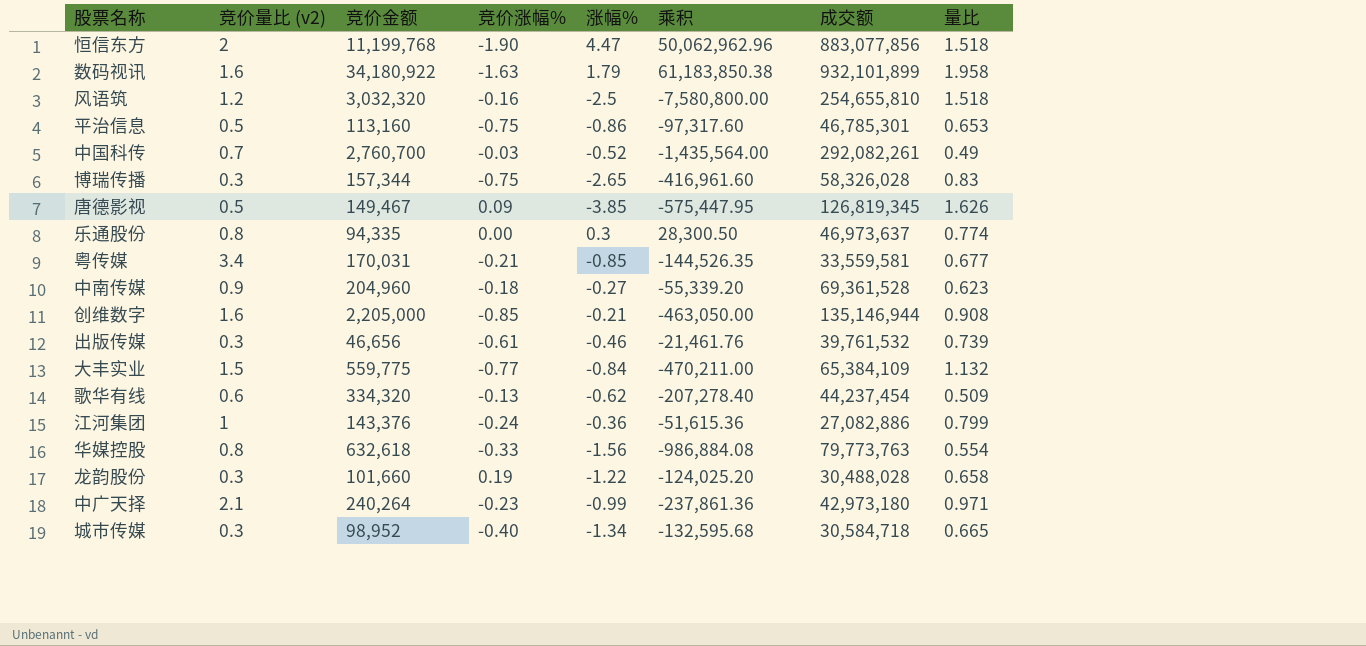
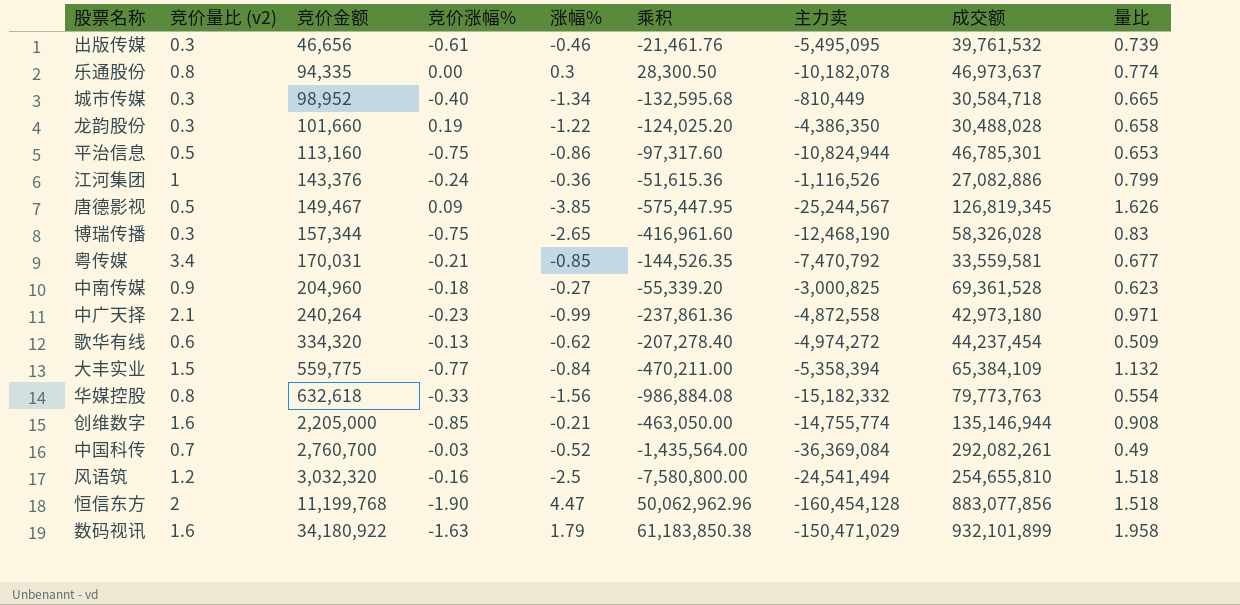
row order: none -> 竞价金额 ascending
column 主力卖 | position: none -> 7

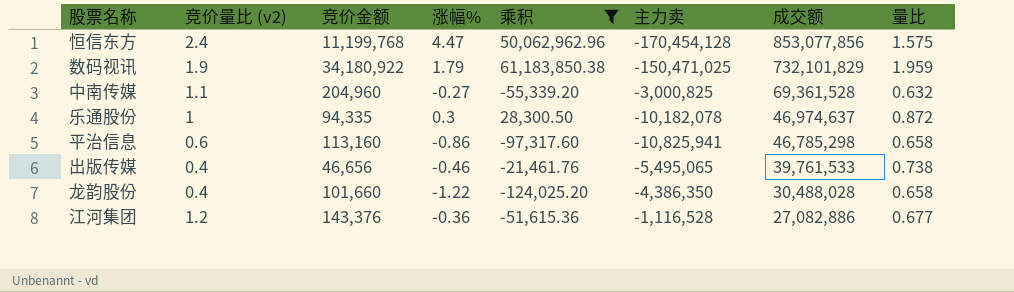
filter: none -> 乘积 >= -124,025.20
row order: 竞价金额 ascending -> 成交额 descending
column 竞价涨幅% | position: 4 -> none
恒信东方 | 竞价量比 (v2): 2 -> 2.4
恒信东方 | 主力卖: -160,454,128 -> -170,454,128
恒信东方 | 成交额: 883,077,856 -> 853,077,856
恒信东方 | 量比: 1.518 -> 1.575
数码视讯 | 竞价量比 (v2): 1.6 -> 1.9
数码视讯 | 主力卖: -150,471,029 -> -150,471,025
数码视讯 | 成交额: 932,101,899 -> 732,101,829
数码视讯 | 量比: 1.958 -> 1.959
中南传媒 | 竞价量比 (v2): 0.9 -> 1.1
中南传媒 | 量比: 0.623 -> 0.632
乐通股份 | 竞价量比 (v2): 0.8 -> 1
乐通股份 | 成交额: 46,973,637 -> 46,974,637
乐通股份 | 量比: 0.774 -> 0.872
平治信息 | 竞价量比 (v2): 0.5 -> 0.6
平治信息 | 主力卖: -10,824,944 -> -10,825,941
平治信息 | 成交额: 46,785,301 -> 46,785,298
平治信息 | 量比: 0.653 -> 0.658
出版传媒 | 竞价量比 (v2): 0.3 -> 0.4
出版传媒 | 主力卖: -5,495,095 -> -5,495,065
出版传媒 | 成交额: 39,761,532 -> 39,761,533
出版传媒 | 量比: 0.739 -> 0.738
龙韵股份 | 竞价量比 (v2): 0.3 -> 0.4
江河集团 | 竞价量比 (v2): 1 -> 1.2
江河集团 | 主力卖: -1,116,526 -> -1,116,528
江河集团 | 量比: 0.799 -> 0.677

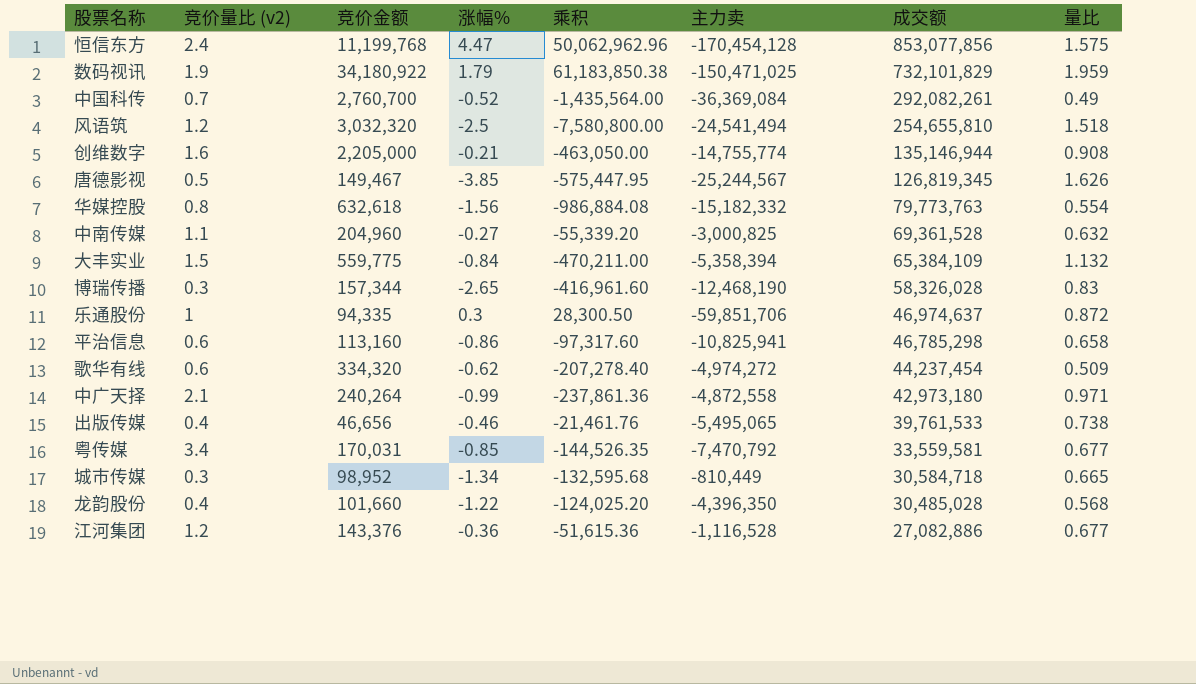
filter: 乘积 >= -124,025.20 -> none
乐通股份 | 主力卖: -10,182,078 -> -59,851,706
龙韵股份 | 主力卖: -4,386,350 -> -4,396,350
龙韵股份 | 成交额: 30,488,028 -> 30,485,028
龙韵股份 | 量比: 0.658 -> 0.568

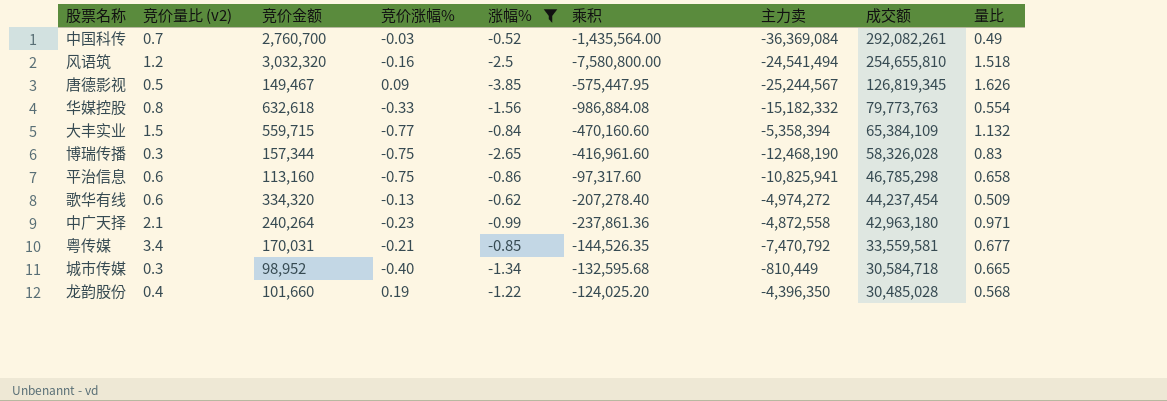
filter: none -> 涨幅% <= -0.52
column 竞价涨幅% | position: none -> 4
大丰实业 | 竞价金额: 559,775 -> 559,715
大丰实业 | 乘积: -470,211.00 -> -470,160.60
中广天择 | 成交额: 42,973,180 -> 42,963,180

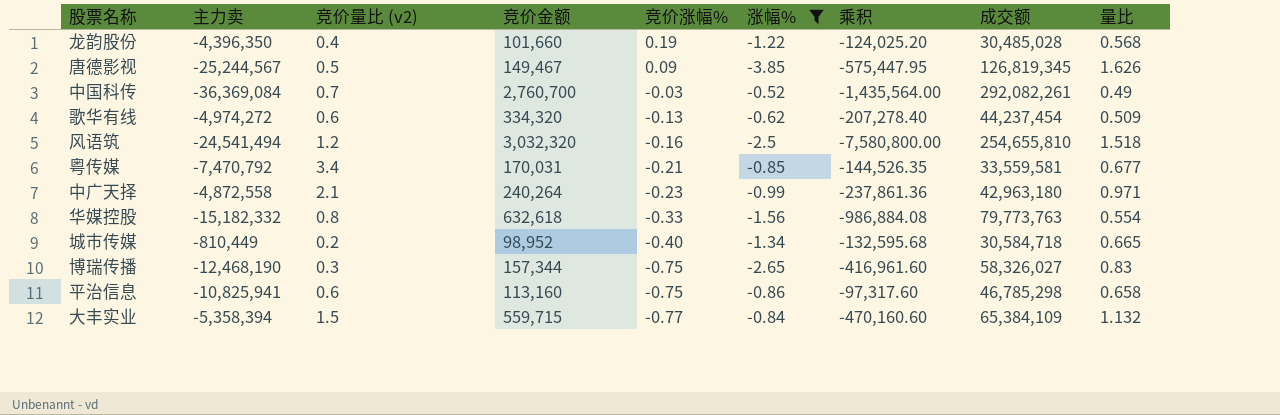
row order: 成交额 descending -> 竞价涨幅% descending
column 主力卖 | position: 7 -> 2
城市传媒 | 竞价量比 (v2): 0.3 -> 0.2
博瑞传播 | 成交额: 58,326,028 -> 58,326,027

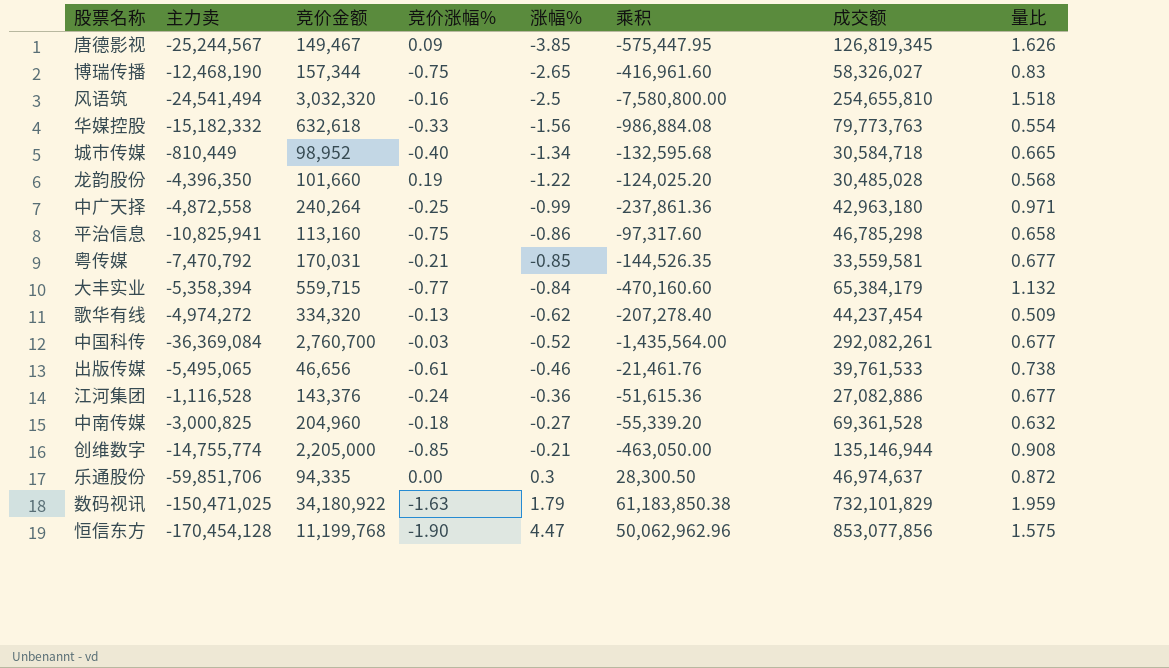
filter: 涨幅% <= -0.52 -> none
row order: 竞价涨幅% descending -> 涨幅% ascending
column 竞价量比 (v2) | position: 3 -> none
中广天择 | 竞价涨幅%: -0.23 -> -0.25
大丰实业 | 成交额: 65,384,109 -> 65,384,179
中国科传 | 量比: 0.49 -> 0.677

